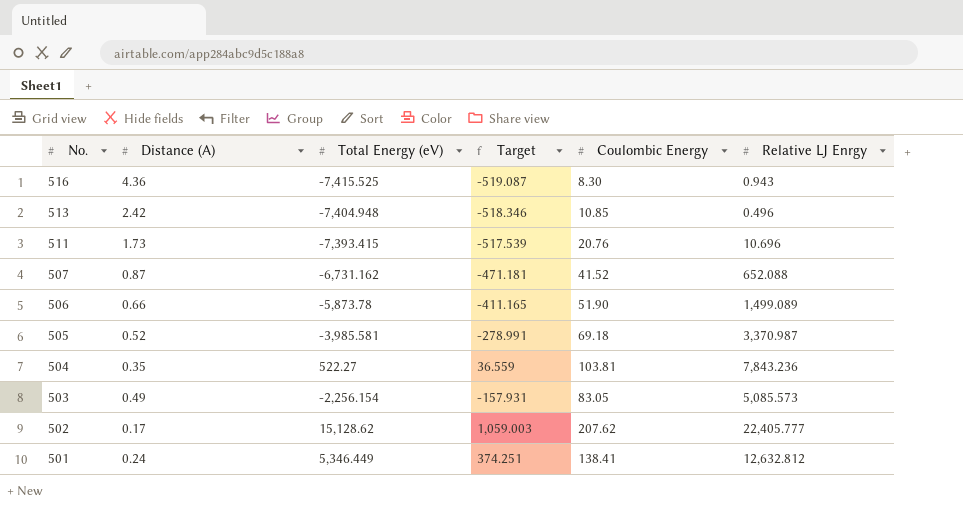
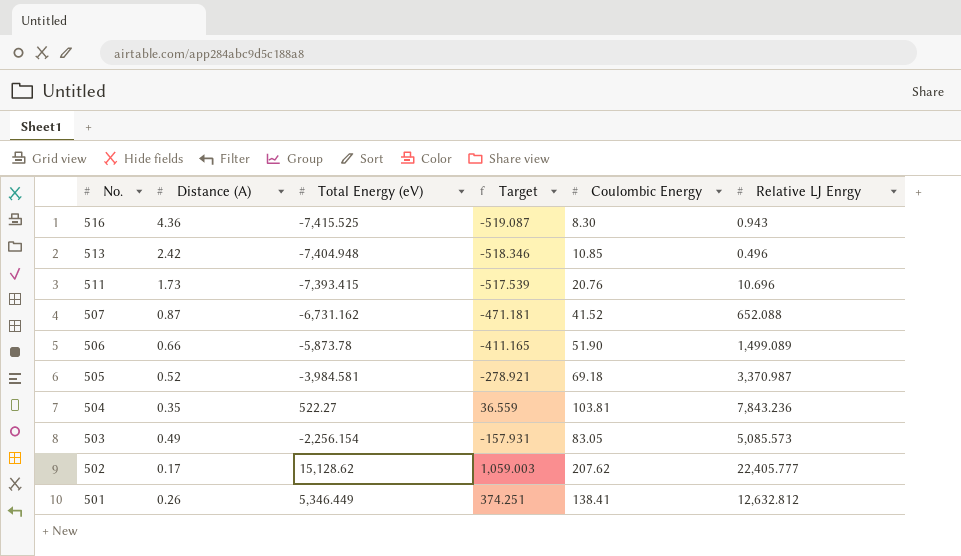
505 | Total Energy (eV): -3,985.581 -> -3,984.581
505 | Target: -278.991 -> -278.921
501 | Distance (A): 0.24 -> 0.26

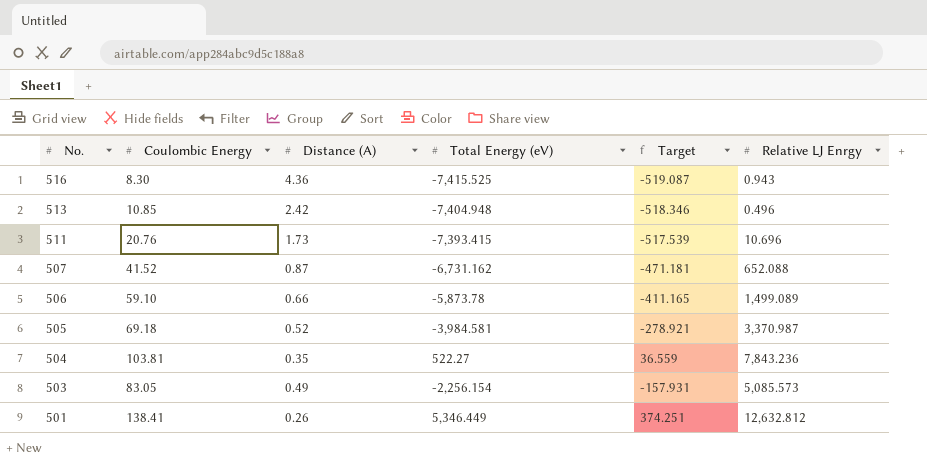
column Coulombic Energy | position: 5 -> 2
row 502: 0.17 | 15,128.62 | 1,059.003 | 207.62 | 22,405.777 -> none
506 | Coulombic Energy: 51.90 -> 59.10

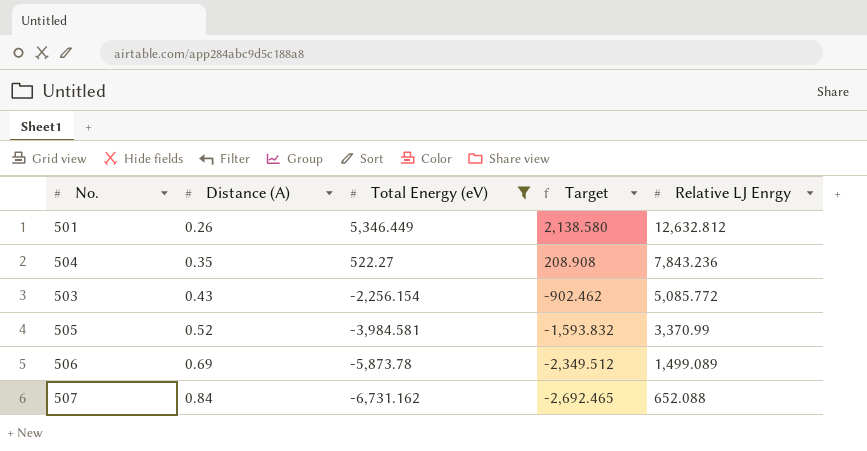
filter: none -> Total Energy (eV) >= -6,731.162
row order: No. descending -> Distance (A) ascending
column Coulombic Energy | position: 2 -> none
column Target | formula: [Total Energy (eV)] * 0.07 -> [Total Energy (eV)] * 0.4
503 | Distance (A): 0.49 -> 0.43
503 | Relative LJ Enrgy: 5,085.573 -> 5,085.772
505 | Relative LJ Enrgy: 3,370.987 -> 3,370.99
506 | Distance (A): 0.66 -> 0.69
507 | Distance (A): 0.87 -> 0.84

